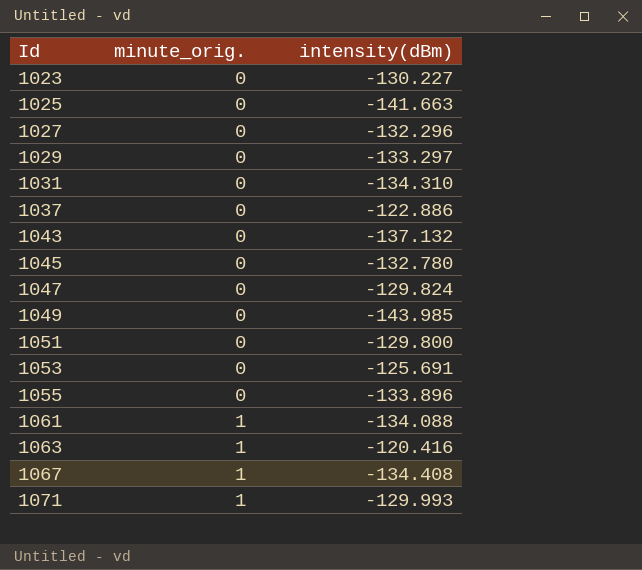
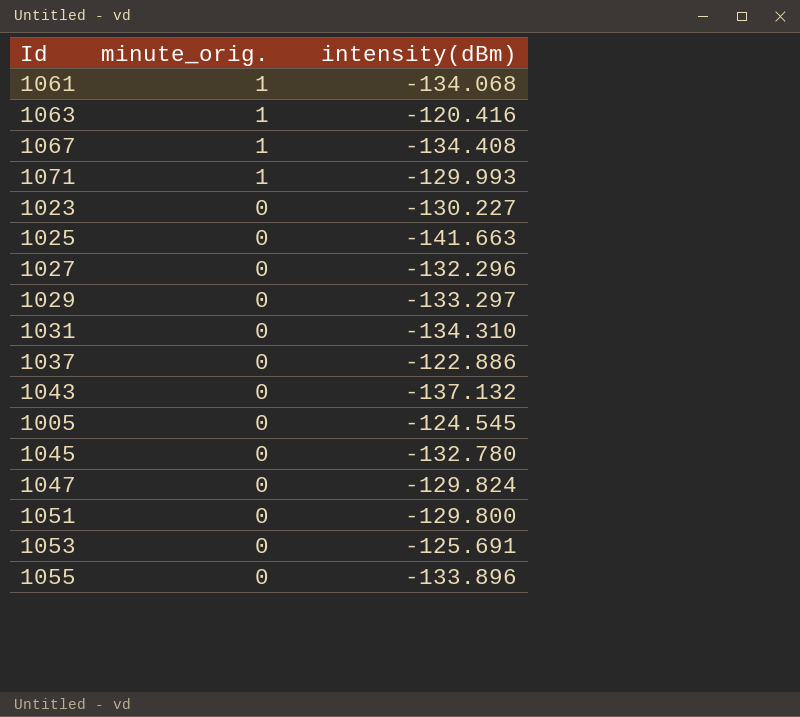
row order: Id ascending -> minute_orig. descending
row 1049: 0 | -143.985 -> none
1061 | intensity(dBm): -134.088 -> -134.068
row 1005: none -> 0 | -124.545

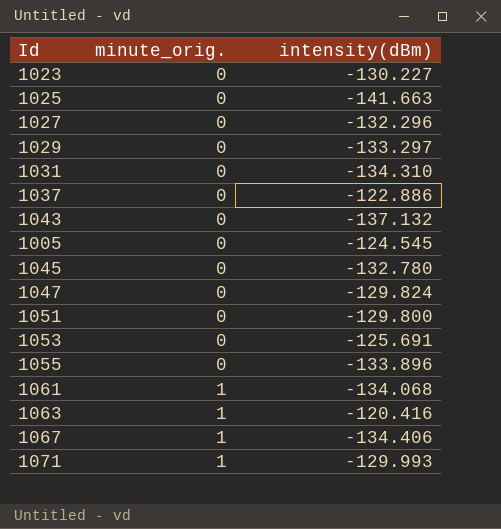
row order: minute_orig. descending -> minute_orig. ascending
1067 | intensity(dBm): -134.408 -> -134.406

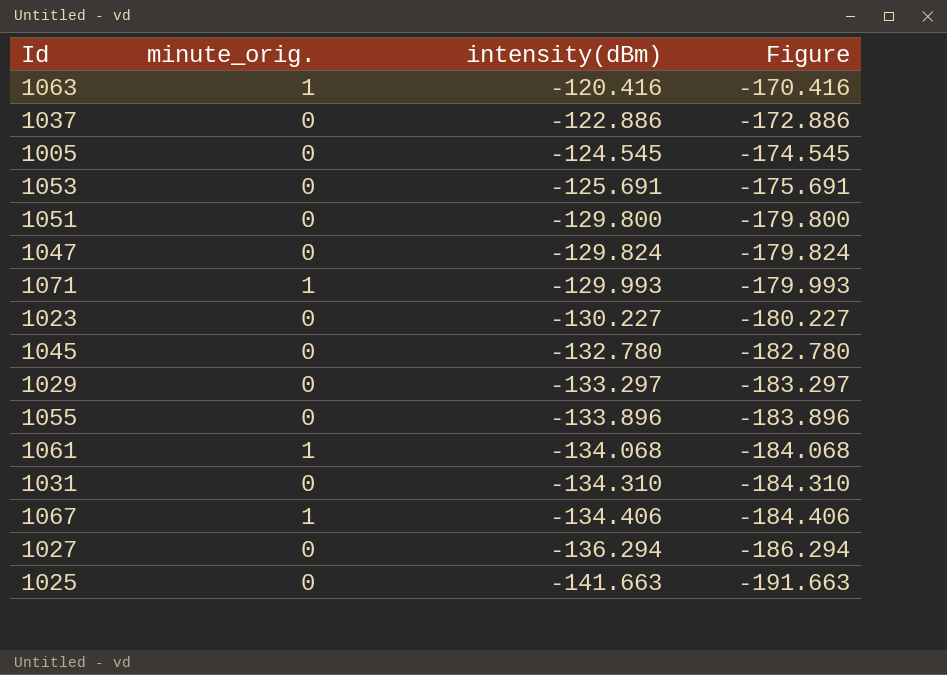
row order: minute_orig. ascending -> intensity(dBm) descending
column Figure | formula: none -> [intensity(dBm)] - 50
row 1043: 0 | -137.132 -> none
1027 | intensity(dBm): -132.296 -> -136.294

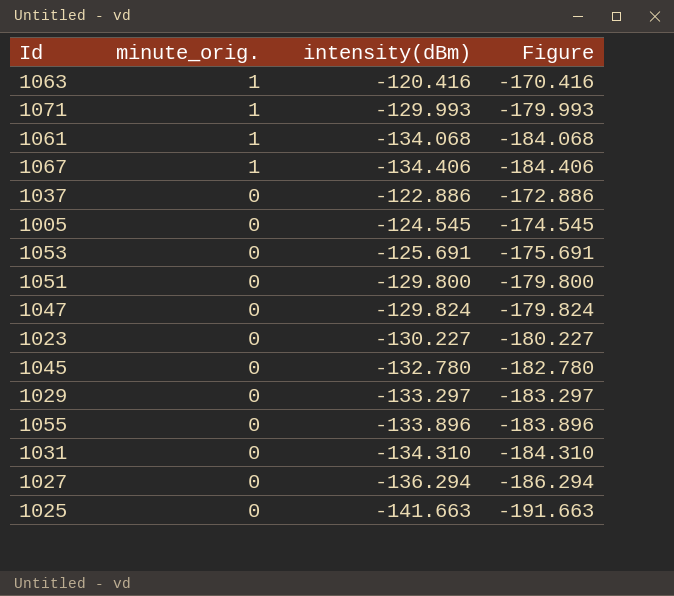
row order: intensity(dBm) descending -> minute_orig. descending

